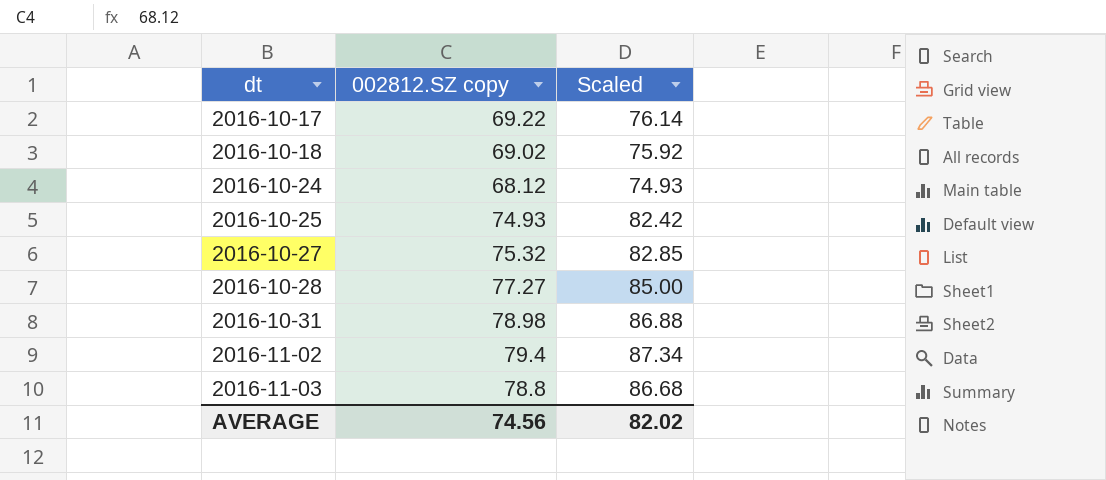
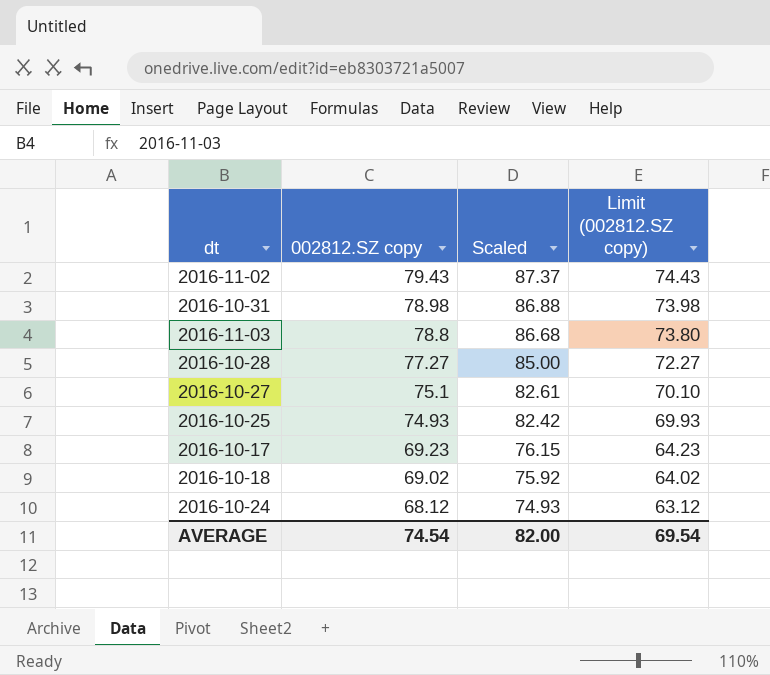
row order: dt ascending -> 002812.SZ copy descending
column Limit (002812.SZ copy) | formula: none -> [002812.SZ copy] - 5
2016-11-02 | 002812.SZ copy: 79.4 -> 79.43
2016-11-02 | Scaled: 87.34 -> 87.37
2016-10-27 | 002812.SZ copy: 75.32 -> 75.1
2016-10-27 | Scaled: 82.85 -> 82.61
2016-10-17 | 002812.SZ copy: 69.22 -> 69.23
2016-10-17 | Scaled: 76.14 -> 76.15
AVERAGE | 002812.SZ copy: 74.56 -> 74.54
AVERAGE | Scaled: 82.02 -> 82.00

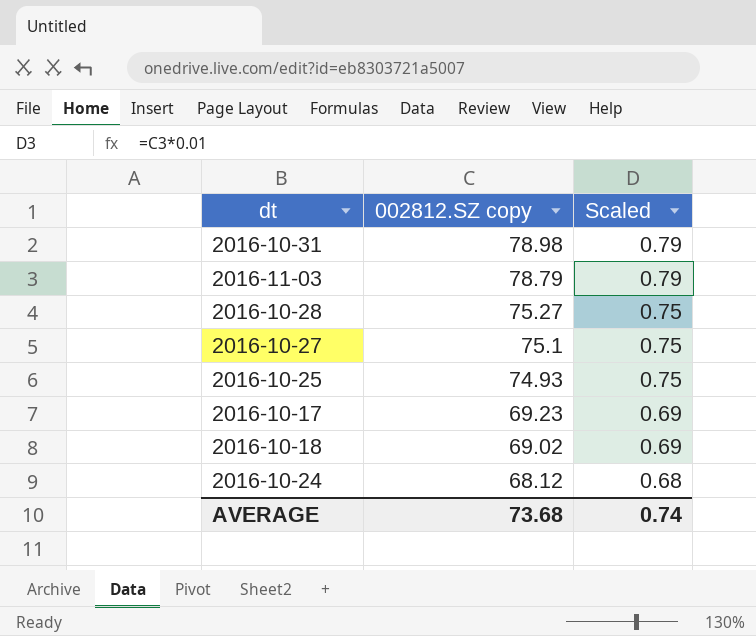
column Limit (002812.SZ copy) | formula: [002812.SZ copy] - 5 -> none
column Scaled | formula: [002812.SZ copy] * 1.1 -> [002812.SZ copy] * 0.01
row 2016-11-02: 79.43 | 87.37 | 74.43 -> none
2016-11-03 | 002812.SZ copy: 78.8 -> 78.79
2016-10-28 | 002812.SZ copy: 77.27 -> 75.27
AVERAGE | 002812.SZ copy: 74.54 -> 73.68
AVERAGE | Scaled: 82.00 -> 0.74

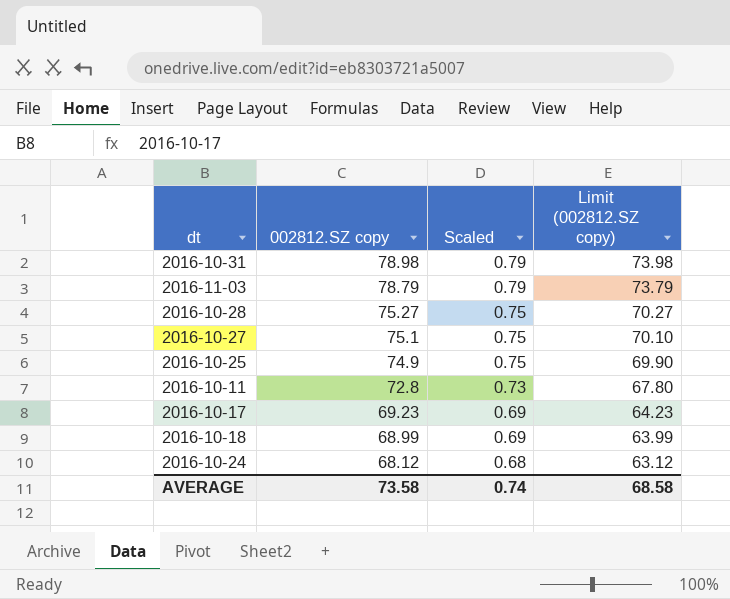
column Limit (002812.SZ copy) | formula: none -> [002812.SZ copy] - 5
2016-10-25 | 002812.SZ copy: 74.93 -> 74.9
row 2016-10-11: none -> 72.8 | 0.73 | 67.80
2016-10-18 | 002812.SZ copy: 69.02 -> 68.99
AVERAGE | 002812.SZ copy: 73.68 -> 73.58

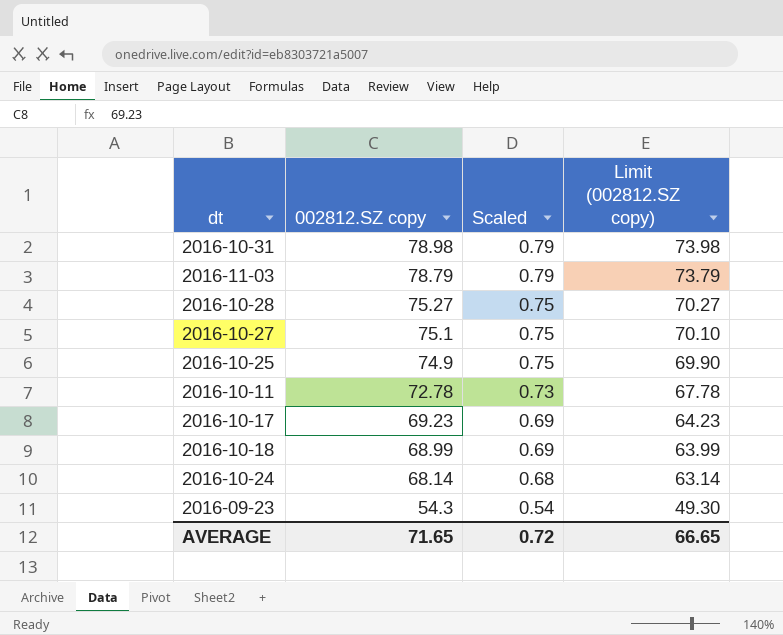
2016-10-11 | 002812.SZ copy: 72.8 -> 72.78
2016-10-11 | Limit (002812.SZ copy): 67.80 -> 67.78
2016-10-24 | 002812.SZ copy: 68.12 -> 68.14
2016-10-24 | Limit (002812.SZ copy): 63.12 -> 63.14
row 2016-09-23: none -> 54.3 | 0.54 | 49.30
AVERAGE | 002812.SZ copy: 73.58 -> 71.65
AVERAGE | Scaled: 0.74 -> 0.72
AVERAGE | Limit (002812.SZ copy): 68.58 -> 66.65

